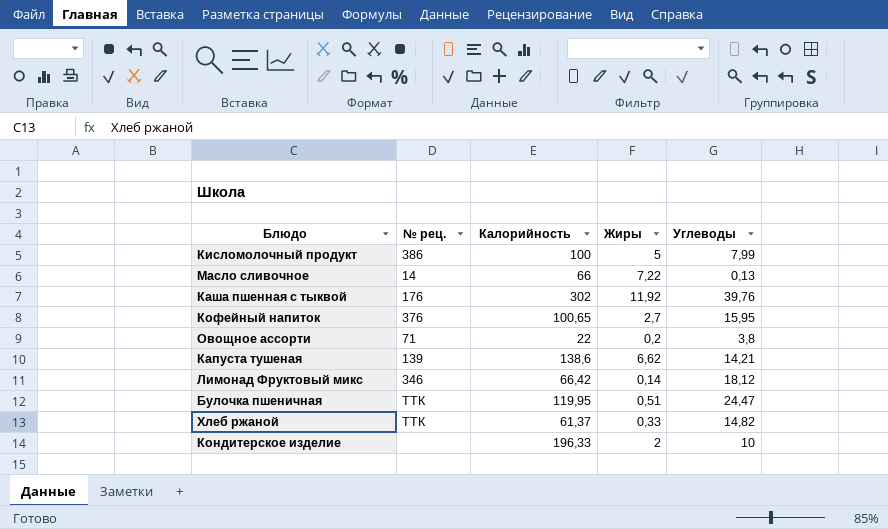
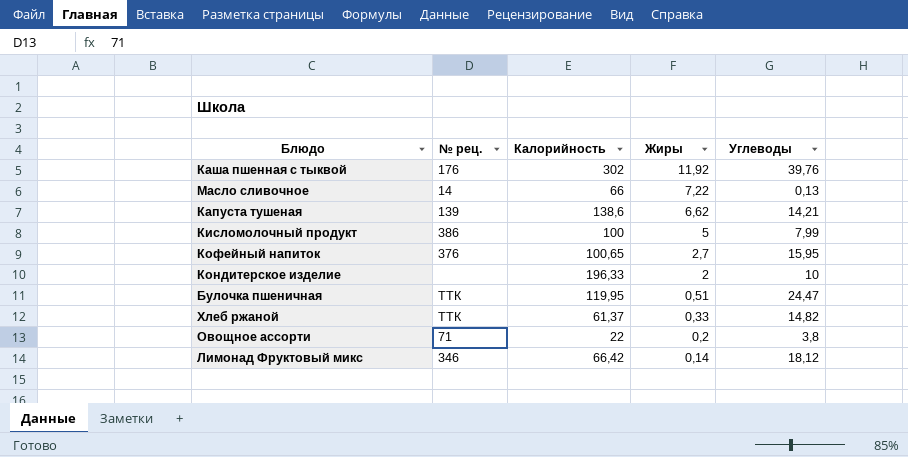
row order: none -> Жиры descending

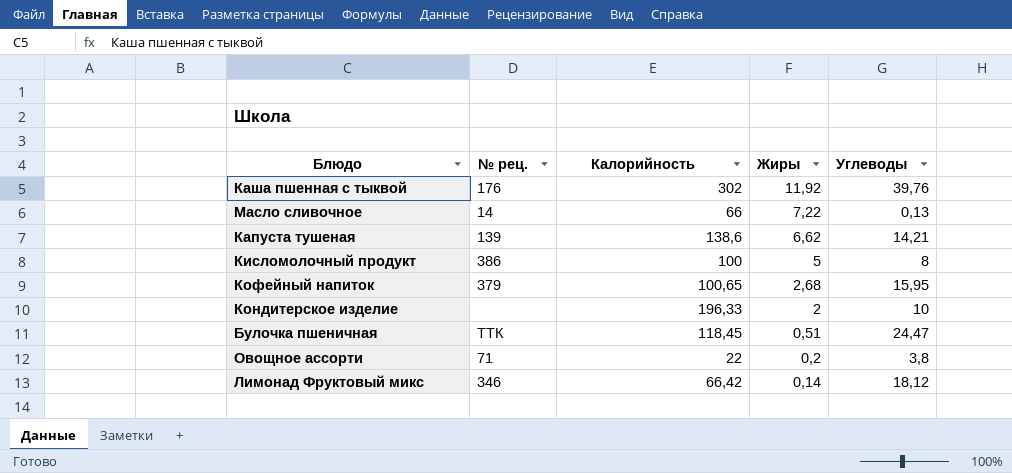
row Хлеб ржаной: ТТК | 61,37 | 0,33 | 14,82 -> none
Кисломолочный продукт | Углеводы: 7,99 -> 8
Кофейный напиток | № рец.: 376 -> 379
Кофейный напиток | Жиры: 2,7 -> 2,68
Булочка пшеничная | Калорийность: 119,95 -> 118,45

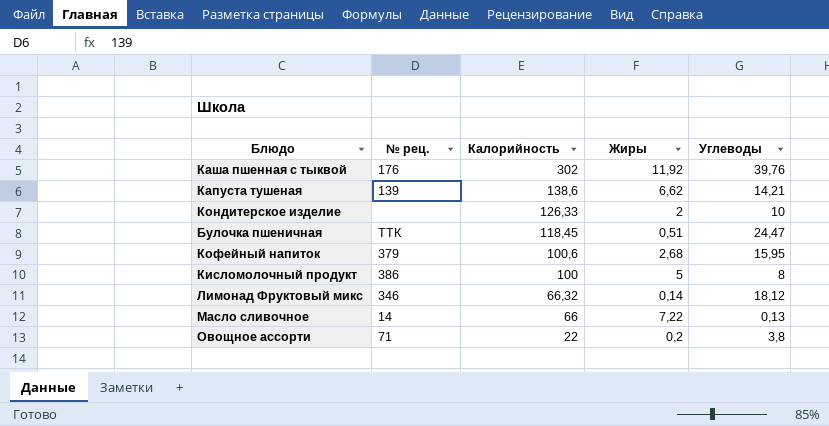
row order: Жиры descending -> Калорийность descending
Кондитерское изделие | Калорийность: 196,33 -> 126,33
Кофейный напиток | Калорийность: 100,65 -> 100,6
Лимонад Фруктовый микс | Калорийность: 66,42 -> 66,32

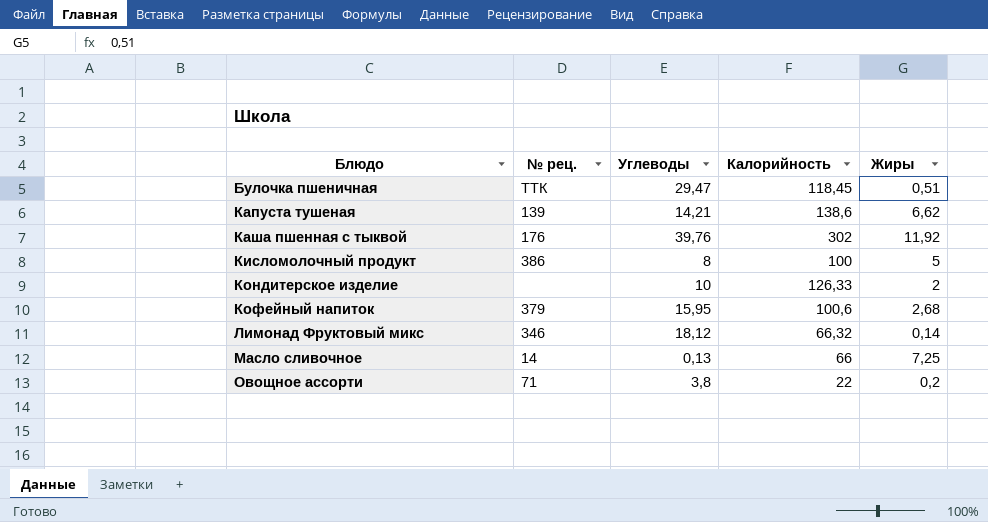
row order: Калорийность descending -> Блюдо ascending
column Углеводы | position: 5 -> 3
Булочка пшеничная | Углеводы: 24,47 -> 29,47
Масло сливочное | Жиры: 7,22 -> 7,25

